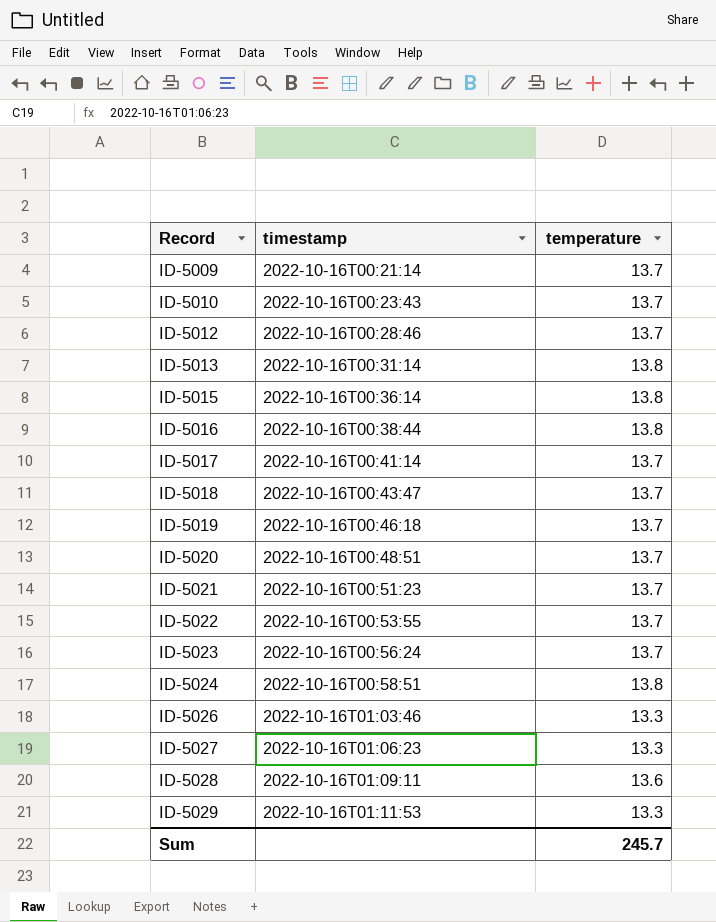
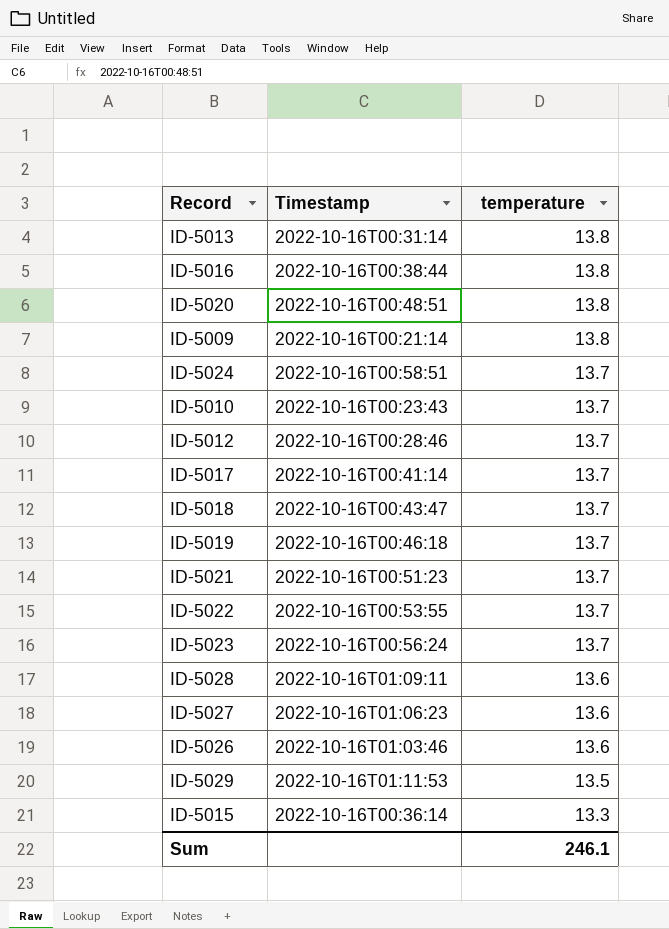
row order: Record ascending -> temperature descending
column name: timestamp -> Timestamp
ID-5020 | temperature: 13.7 -> 13.8
ID-5009 | temperature: 13.7 -> 13.8
ID-5024 | temperature: 13.8 -> 13.7
ID-5027 | temperature: 13.3 -> 13.6
ID-5026 | temperature: 13.3 -> 13.6
ID-5029 | temperature: 13.3 -> 13.5
ID-5015 | temperature: 13.8 -> 13.3
Sum | temperature: 245.7 -> 246.1

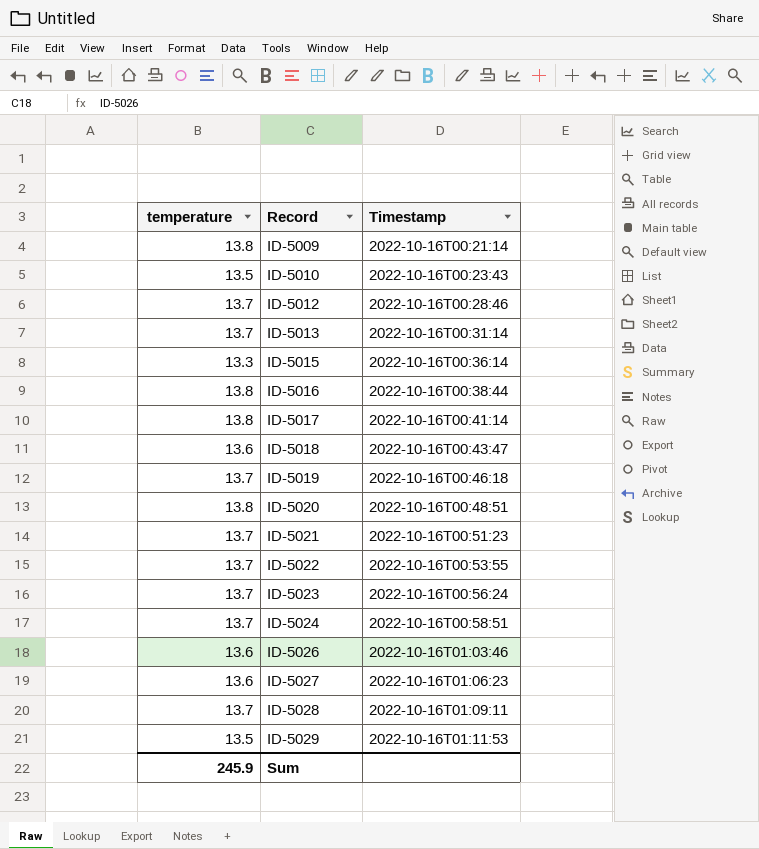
row order: temperature descending -> Record ascending
column temperature | position: 3 -> 1
ID-5010 | temperature: 13.7 -> 13.5
ID-5013 | temperature: 13.8 -> 13.7
ID-5017 | temperature: 13.7 -> 13.8
ID-5018 | temperature: 13.7 -> 13.6
ID-5028 | temperature: 13.6 -> 13.7
Sum | temperature: 246.1 -> 245.9

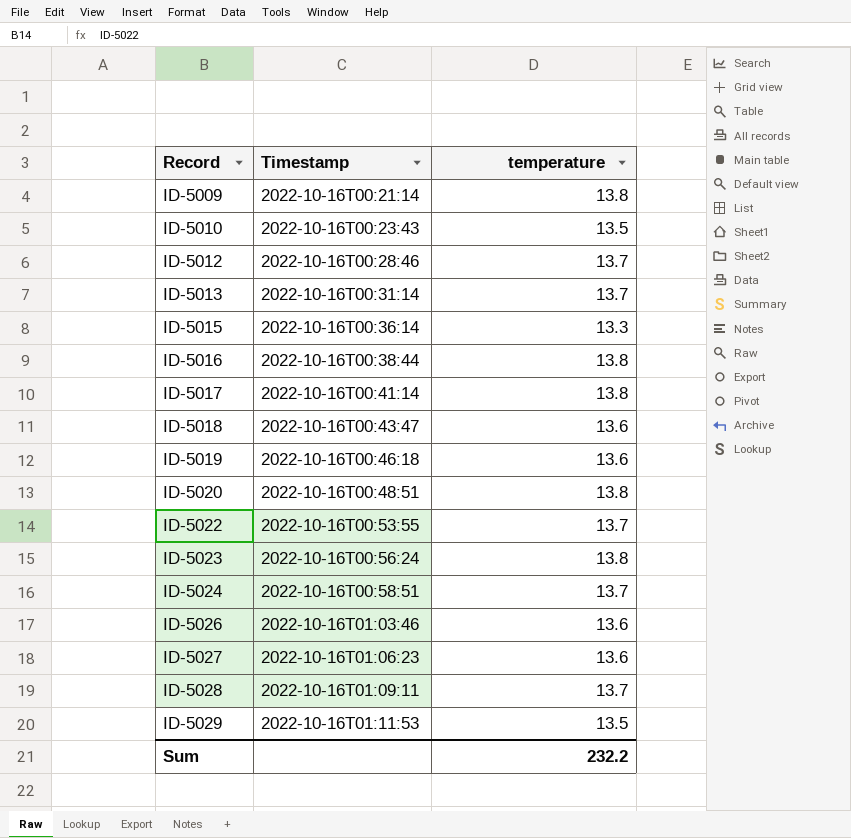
column temperature | position: 1 -> 3
row ID-5021: 13.7 | 2022-10-16T00:51:23 -> none
ID-5019 | temperature: 13.7 -> 13.6
ID-5023 | temperature: 13.7 -> 13.8
Sum | temperature: 245.9 -> 232.2

